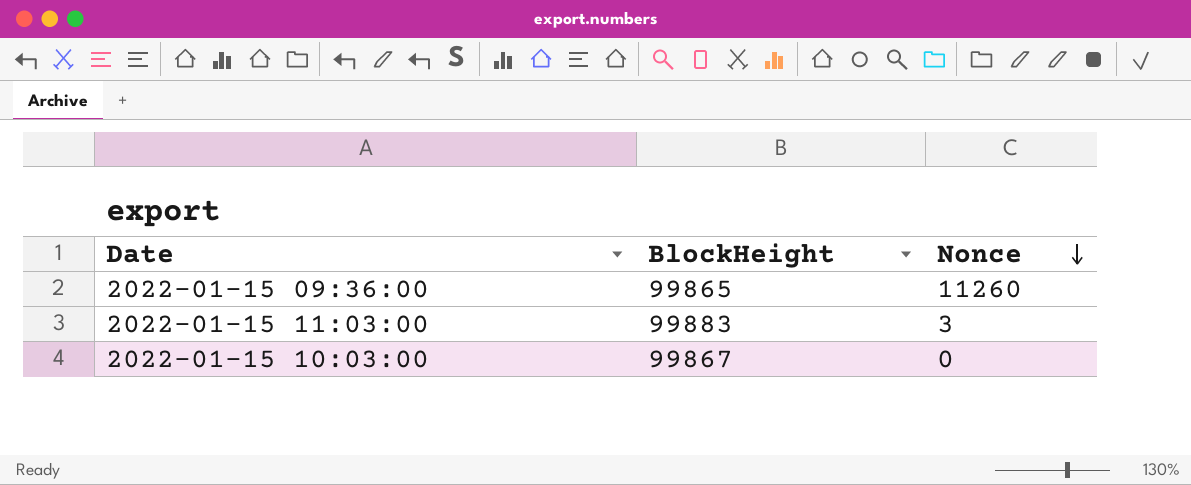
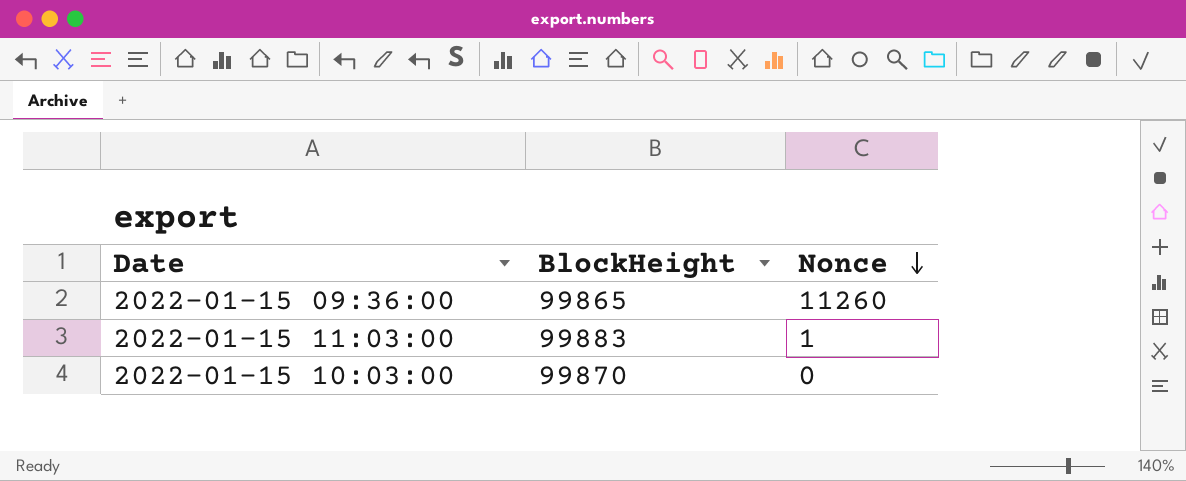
2022-01-15 11:03:00 | Nonce: 3 -> 1
2022-01-15 10:03:00 | BlockHeight: 99867 -> 99870

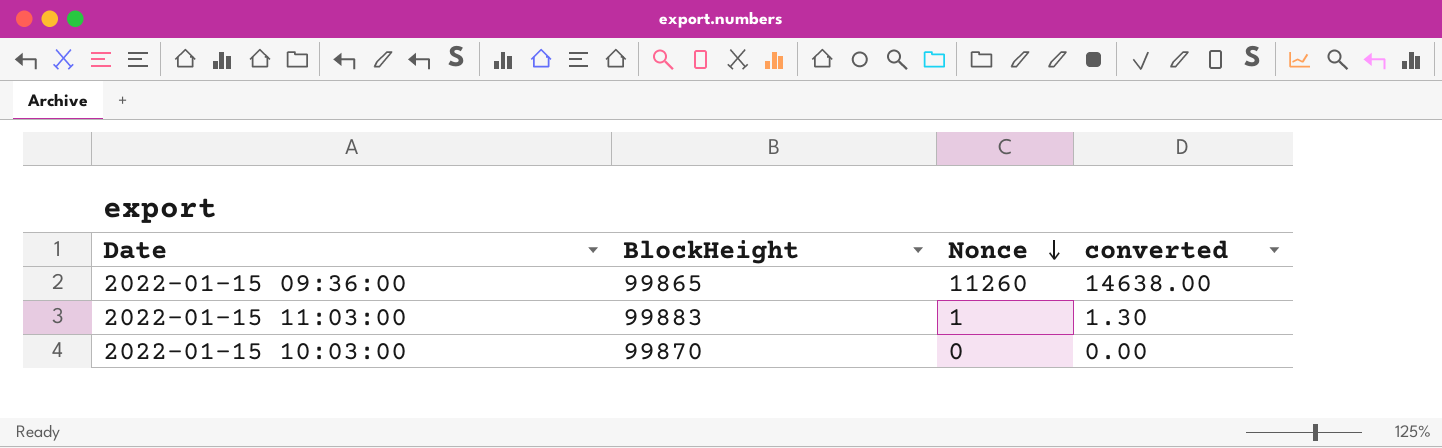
column converted | formula: none -> [Nonce] * 1.3

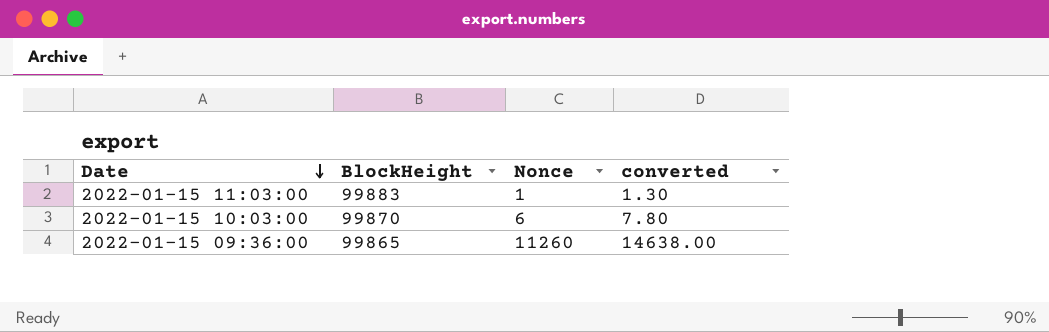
row order: Nonce descending -> Date descending
2022-01-15 10:03:00 | Nonce: 0 -> 6
2022-01-15 10:03:00 | converted: 0.00 -> 7.80

